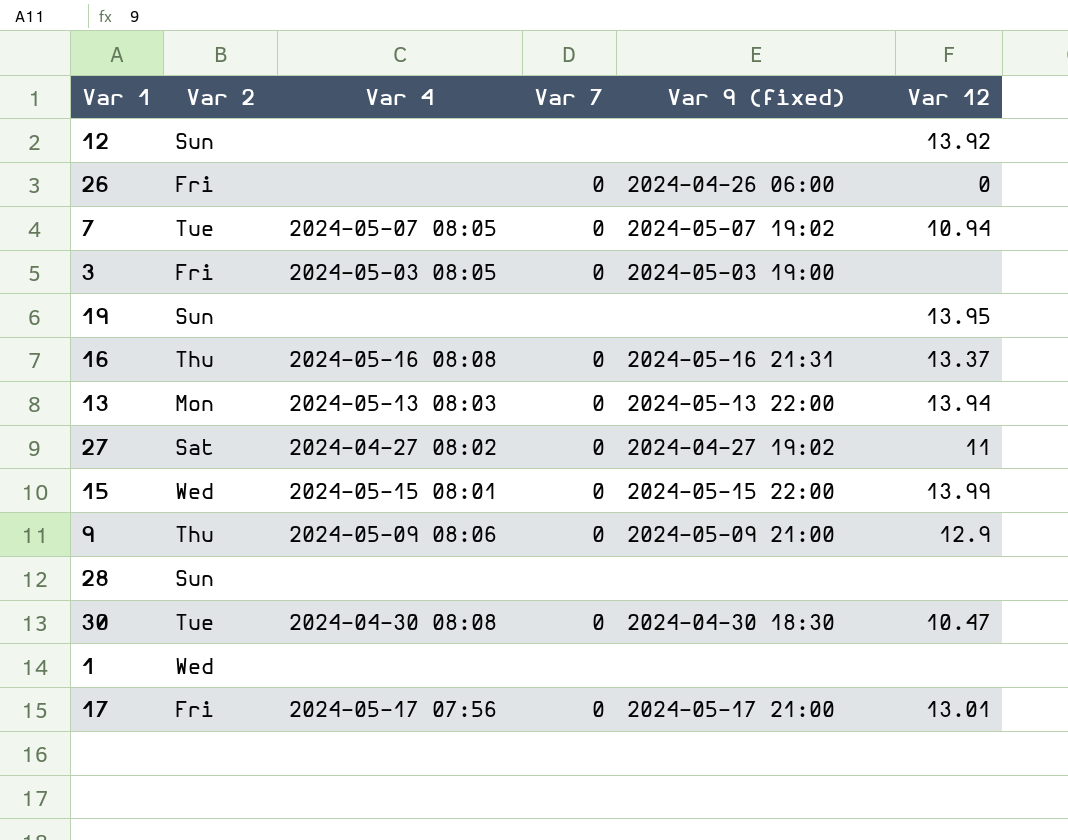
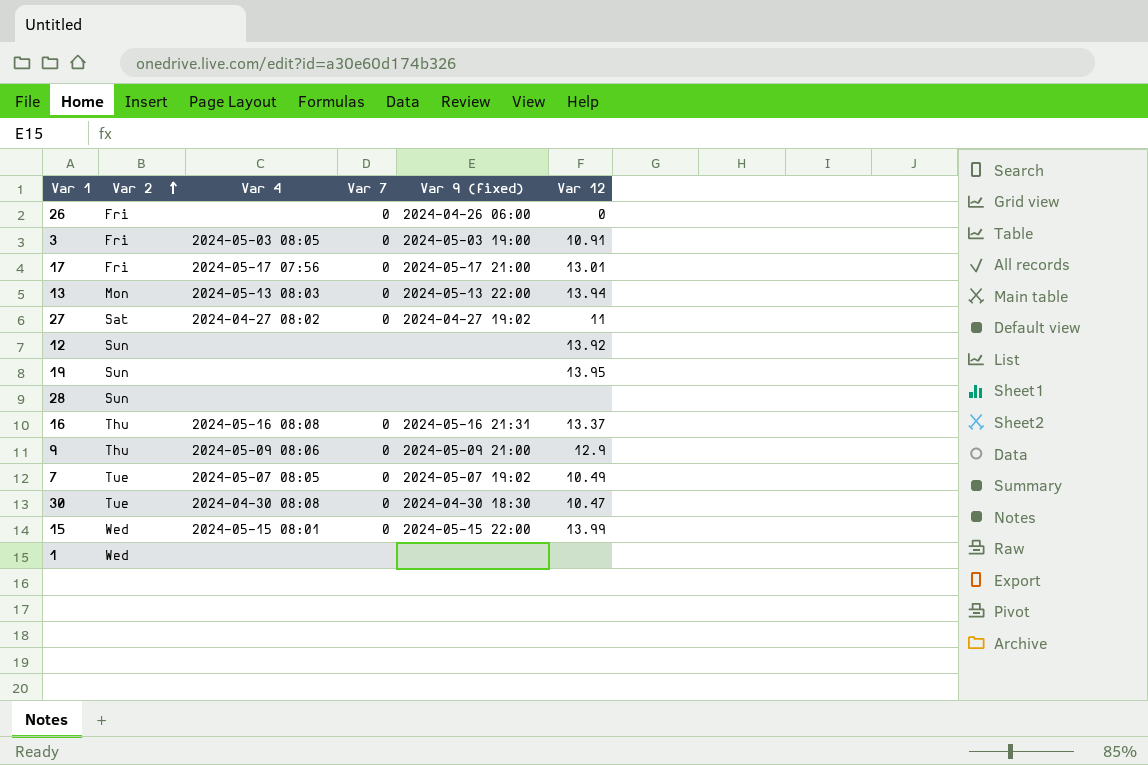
row order: none -> Var 2 ascending
3 | Var 12: none -> 10.91
7 | Var 12: 10.94 -> 10.49

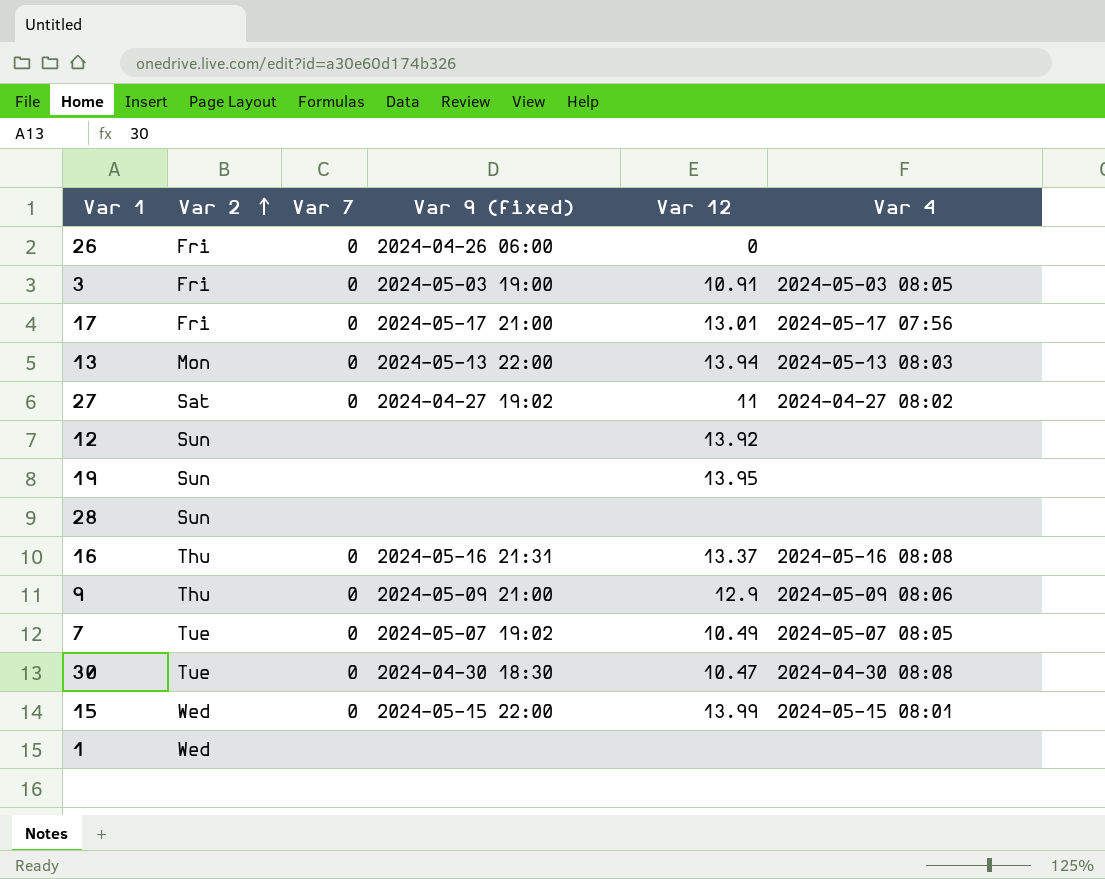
column Var 4 | position: 3 -> 6

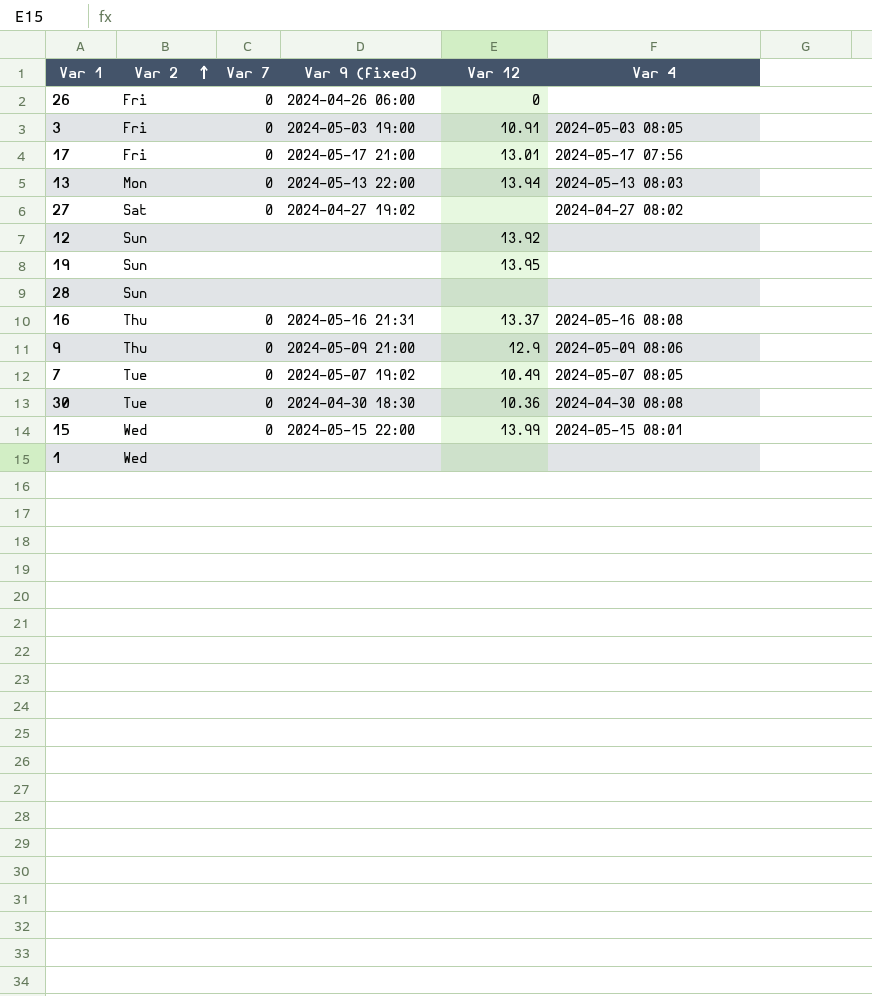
27 | Var 12: 11 -> none
30 | Var 12: 10.47 -> 10.36

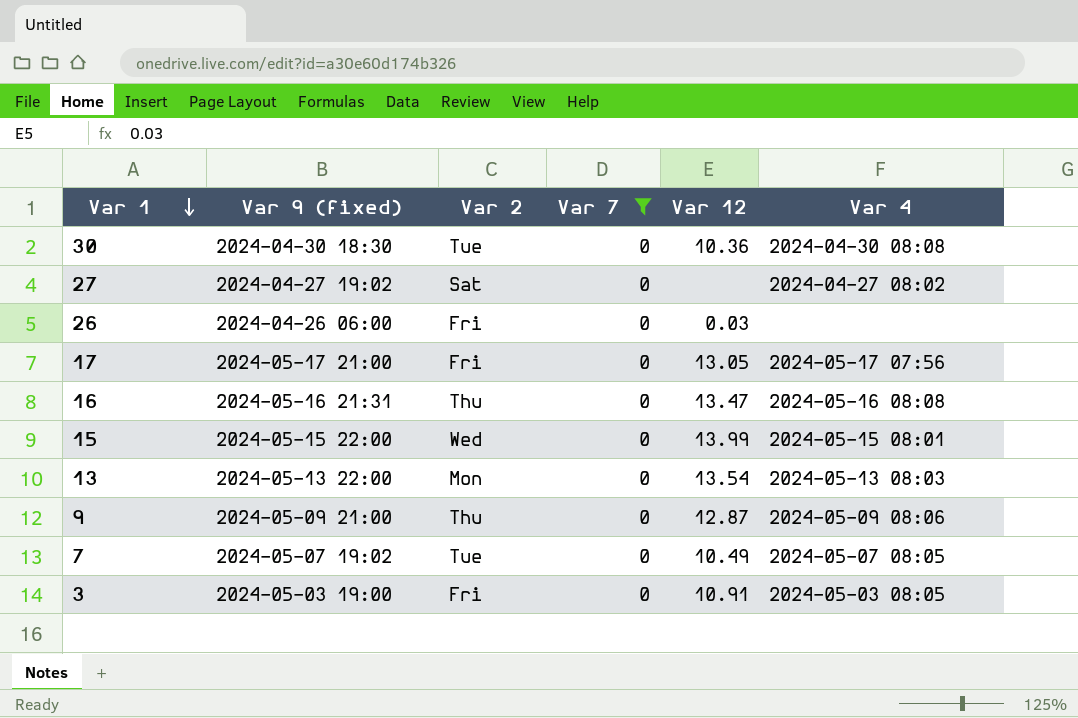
filter: none -> Var 7 = 0
row order: Var 2 ascending -> Var 1 descending
column Var 9 (fixed) | position: 4 -> 2
26 | Var 12: 0 -> 0.03
17 | Var 12: 13.01 -> 13.05
16 | Var 12: 13.37 -> 13.47
13 | Var 12: 13.94 -> 13.54
9 | Var 12: 12.9 -> 12.87

